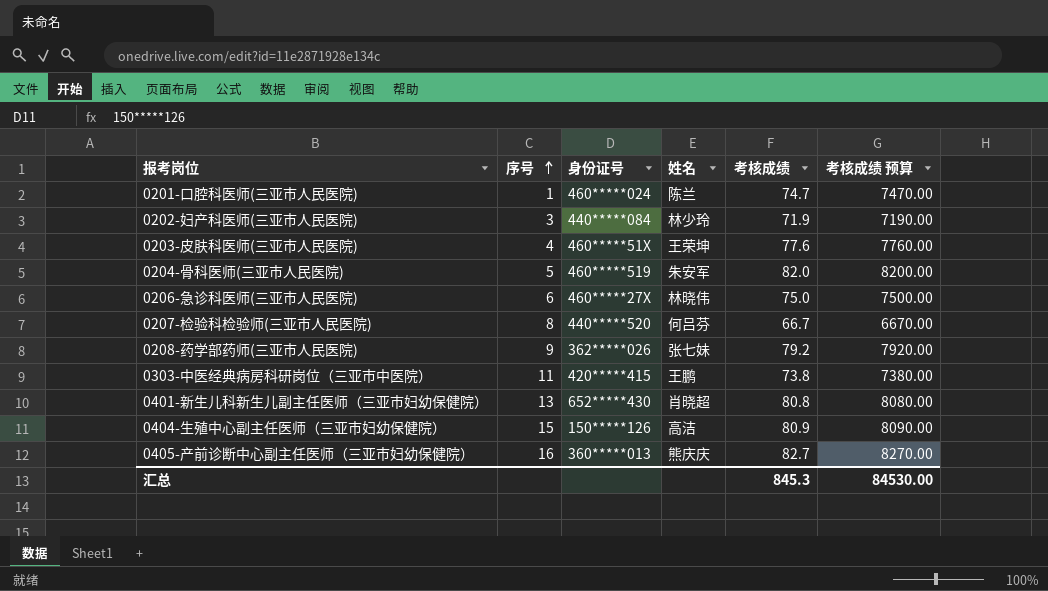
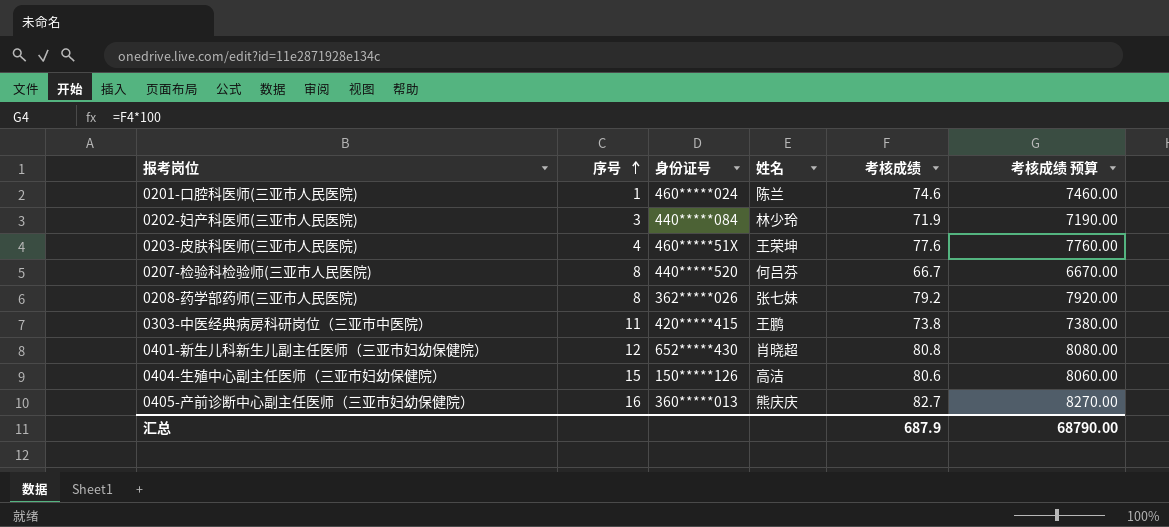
row 0204-骨科医师(三亚市人民医院): 5 | 460*****519 | 朱安军 | 82.0 | 8200.00 -> none
row 0206-急诊科医师(三亚市人民医院): 6 | 460*****27X | 林晓伟 | 75.0 | 7500.00 -> none
0201-口腔科医师(三亚市人民医院) | 考核成绩: 74.7 -> 74.6
0201-口腔科医师(三亚市人民医院) | 考核成绩 预算: 7470.00 -> 7460.00
0208-药学部药师(三亚市人民医院) | 序号: 9 -> 8
0401-新生儿科新生儿副主任医师（三亚市妇幼保健院） | 序号: 13 -> 12
0404-生殖中心副主任医师（三亚市妇幼保健院） | 考核成绩: 80.9 -> 80.6
0404-生殖中心副主任医师（三亚市妇幼保健院） | 考核成绩 预算: 8090.00 -> 8060.00
汇总 | 考核成绩: 845.3 -> 687.9
汇总 | 考核成绩 预算: 84530.00 -> 68790.00

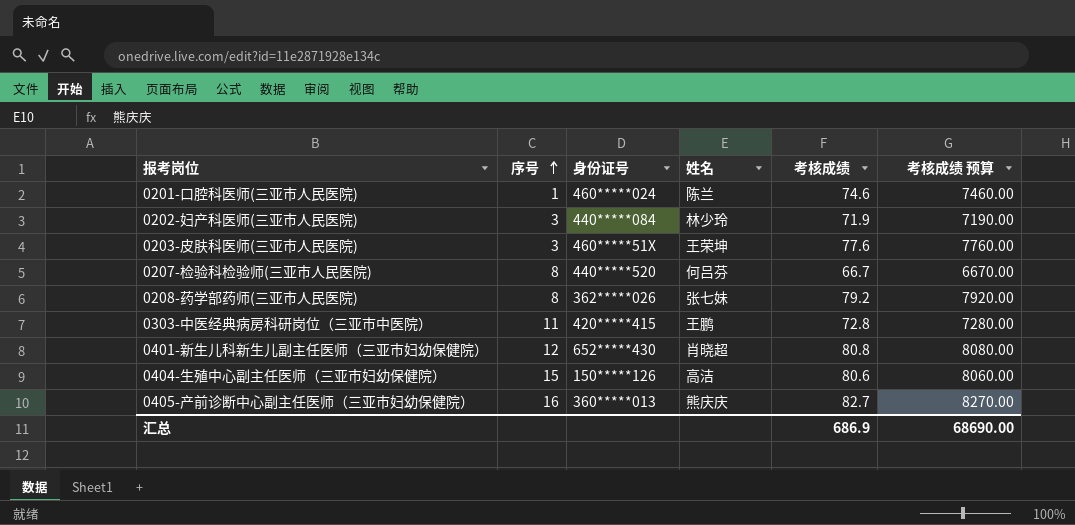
0203-皮肤科医师(三亚市人民医院) | 序号: 4 -> 3
0303-中医经典病房科研岗位（三亚市中医院） | 考核成绩: 73.8 -> 72.8
0303-中医经典病房科研岗位（三亚市中医院） | 考核成绩 预算: 7380.00 -> 7280.00
汇总 | 考核成绩: 687.9 -> 686.9
汇总 | 考核成绩 预算: 68790.00 -> 68690.00

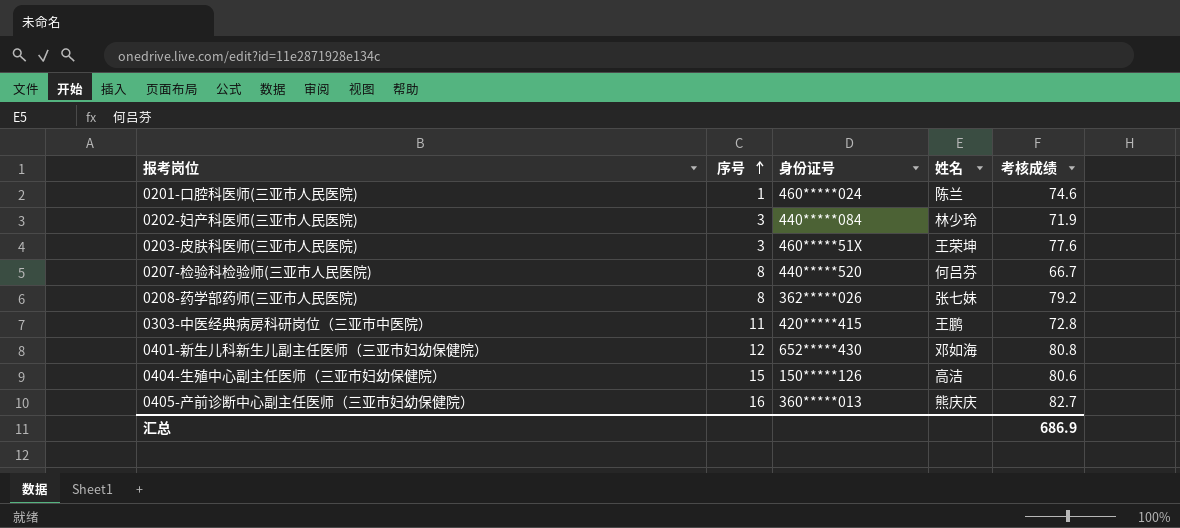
column 考核成绩 预算 | formula: [考核成绩] * 100 -> none
0401-新生儿科新生儿副主任医师（三亚市妇幼保健院） | 姓名: 肖晓超 -> 邓如海

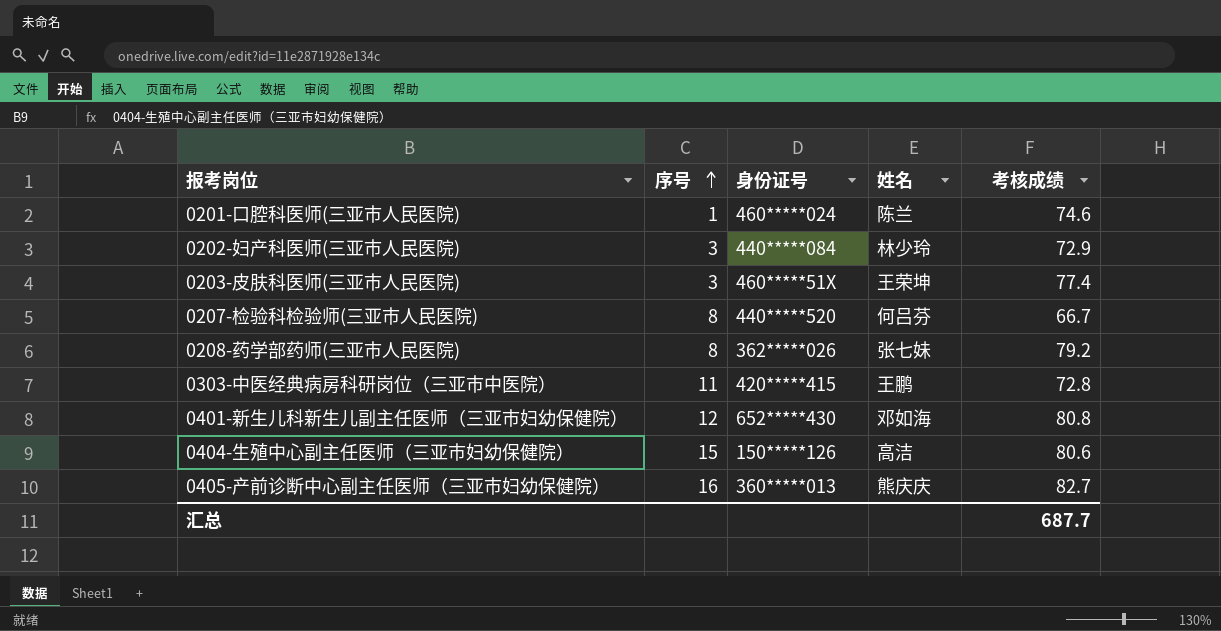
0202-妇产科医师(三亚市人民医院) | 考核成绩: 71.9 -> 72.9
0203-皮肤科医师(三亚市人民医院) | 考核成绩: 77.6 -> 77.4
汇总 | 考核成绩: 686.9 -> 687.7

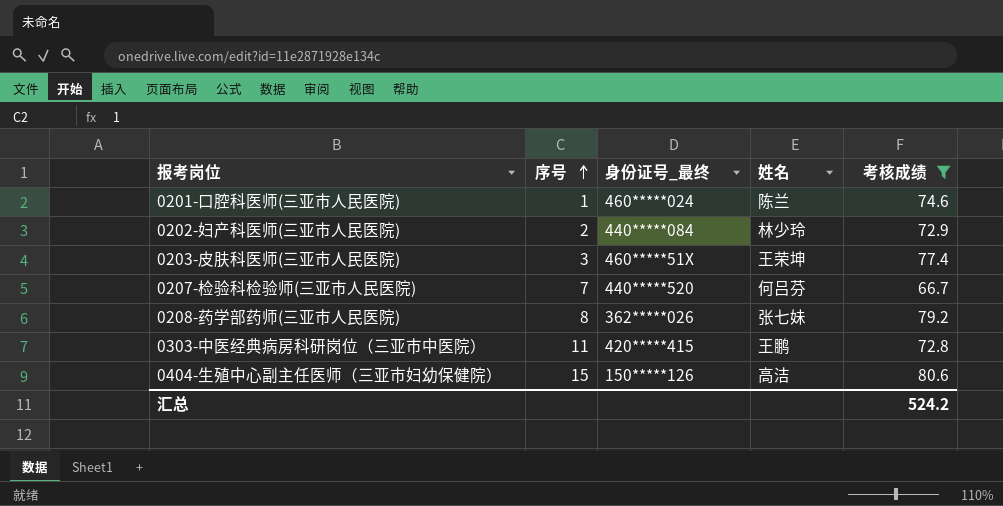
filter: none -> 考核成绩 <= 80.6
column name: 身份证号 -> 身份证号_最终
0202-妇产科医师(三亚市人民医院) | 序号: 3 -> 2
0207-检验科检验师(三亚市人民医院) | 序号: 8 -> 7
汇总 | 考核成绩: 687.7 -> 524.2

